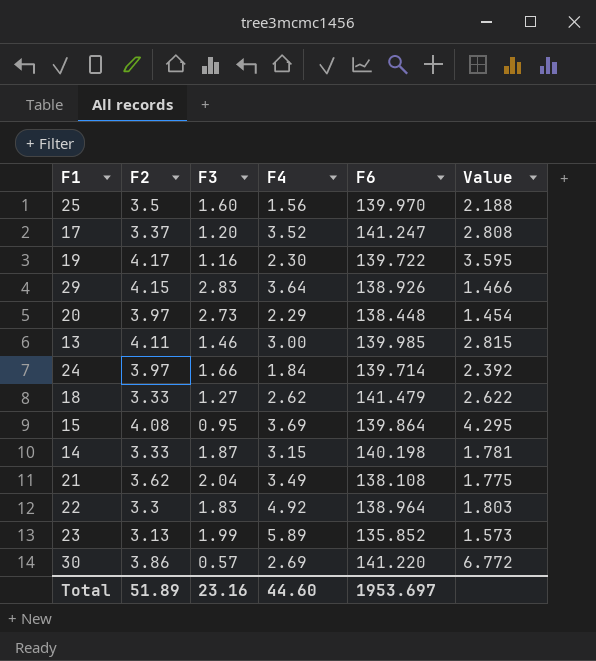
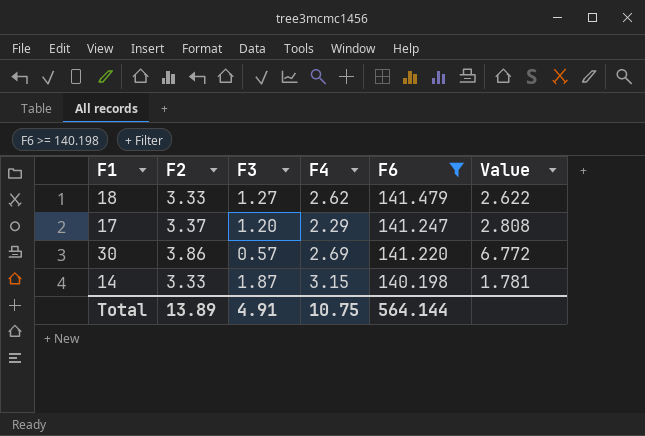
filter: none -> F6 >= 140.198
row order: none -> F6 descending
17 | F4: 3.52 -> 2.29
Total | F2: 51.89 -> 13.89
Total | F3: 23.16 -> 4.91
Total | F4: 44.60 -> 10.75
Total | F6: 1953.697 -> 564.144

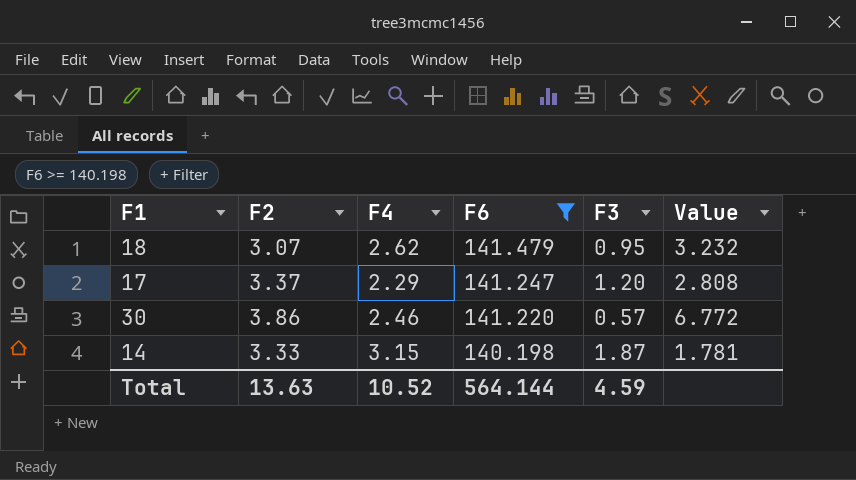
column F3 | position: 3 -> 5
18 | F2: 3.33 -> 3.07
18 | F3: 1.27 -> 0.95
18 | Value: 2.622 -> 3.232
30 | F4: 2.69 -> 2.46
Total | F2: 13.89 -> 13.63
Total | F4: 10.75 -> 10.52
Total | F3: 4.91 -> 4.59

